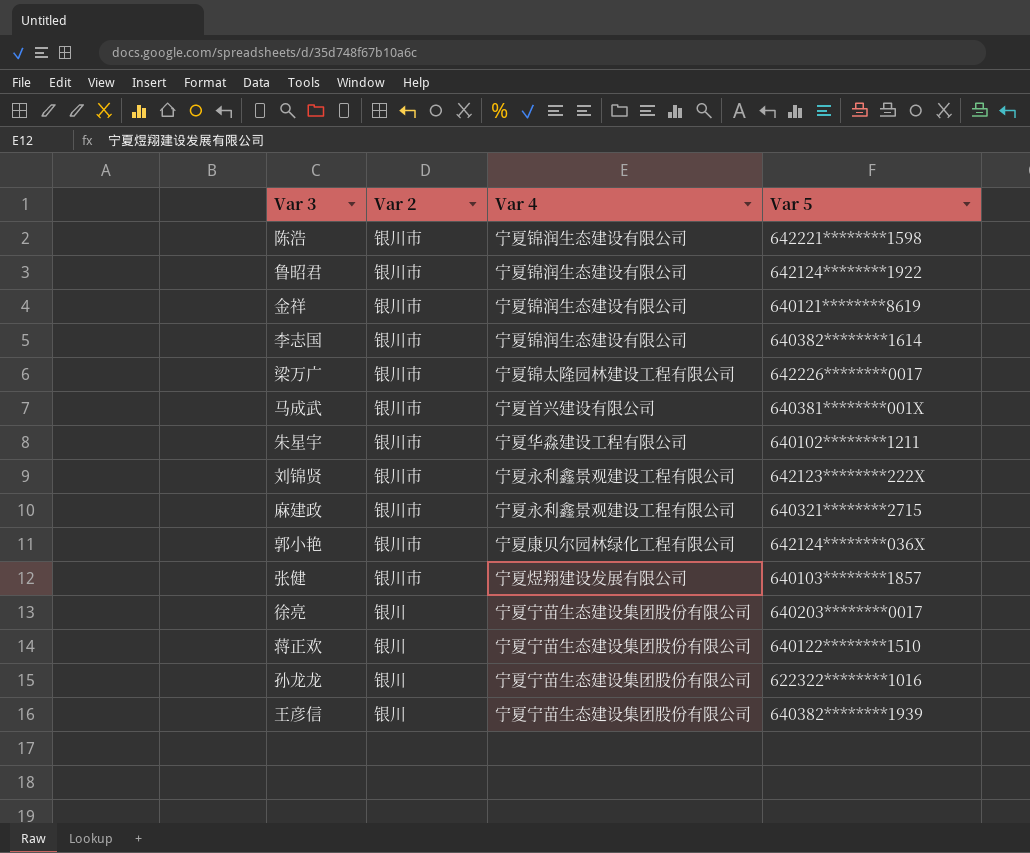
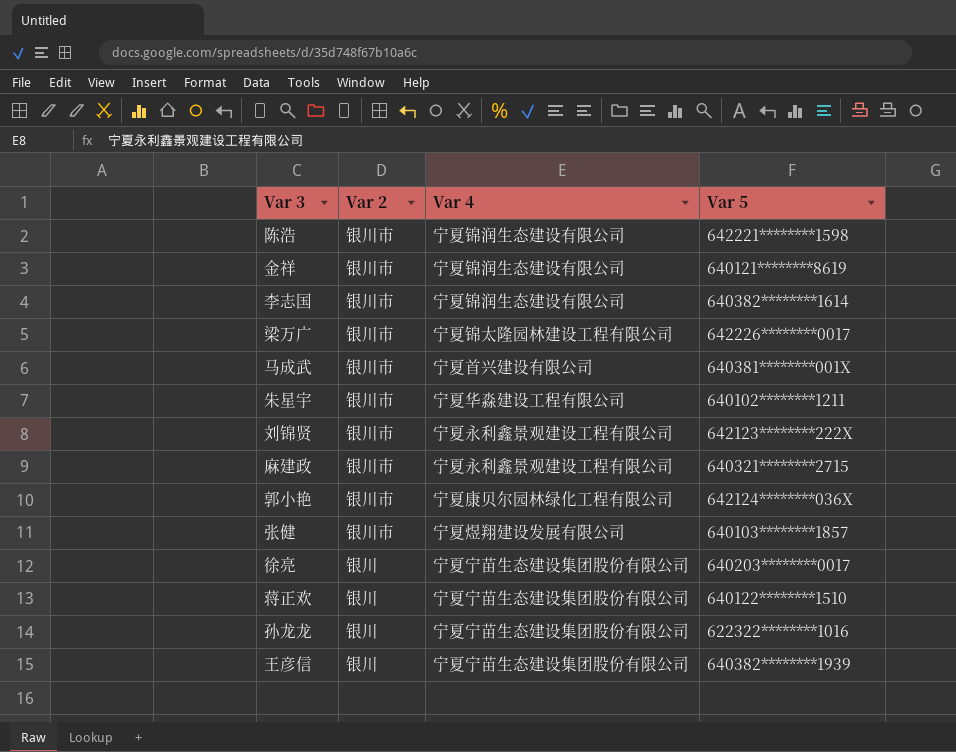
row 鲁昭君: 银川市 | 宁夏锦润生态建设有限公司 | 642124********1922 -> none

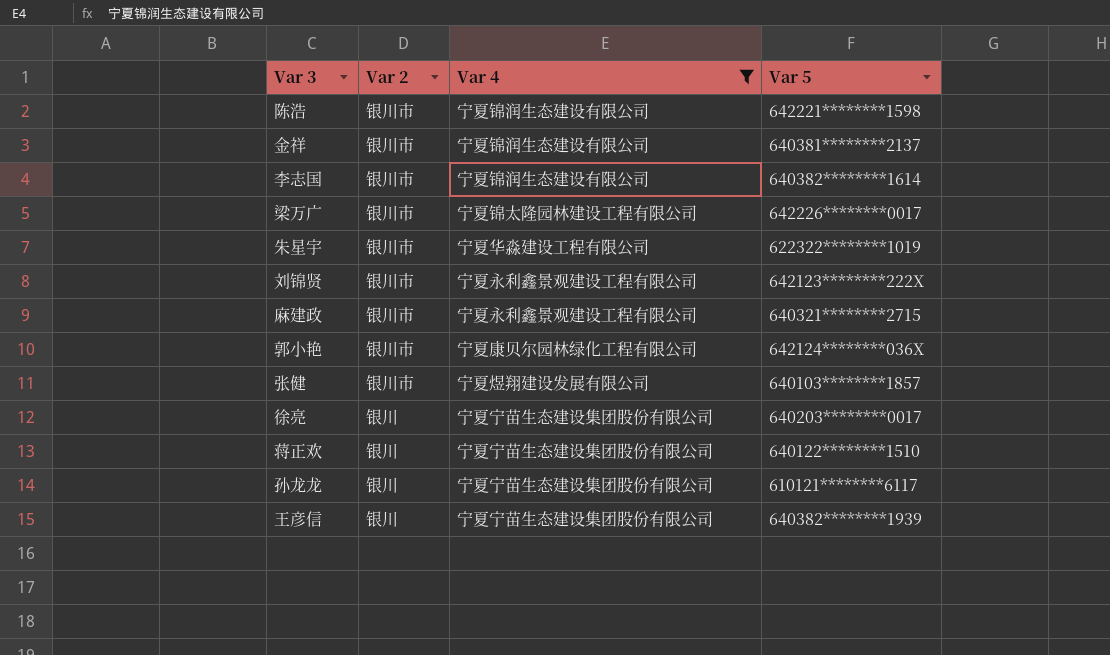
filter: none -> Var 4 != 宁夏首兴建设有限公司
金祥 | Var 5: 640121********8619 -> 640381********2137
朱星宇 | Var 5: 640102********1211 -> 622322********1019
孙龙龙 | Var 5: 622322********1016 -> 610121********6117

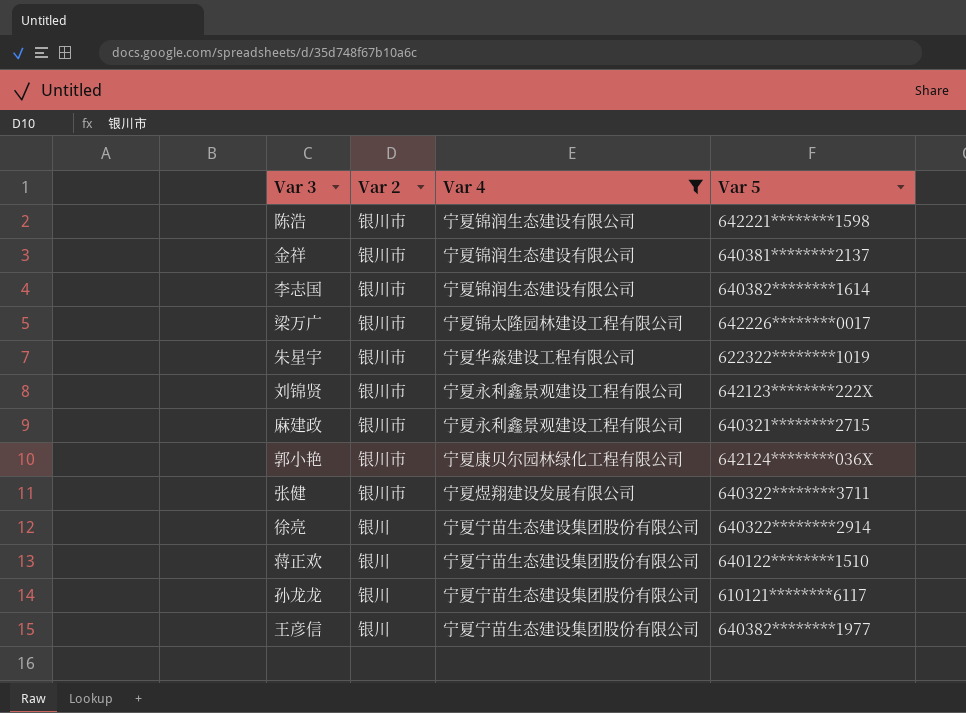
张健 | Var 5: 640103********1857 -> 640322********3711
徐亮 | Var 5: 640203********0017 -> 640322********2914
王彦信 | Var 5: 640382********1939 -> 640382********1977

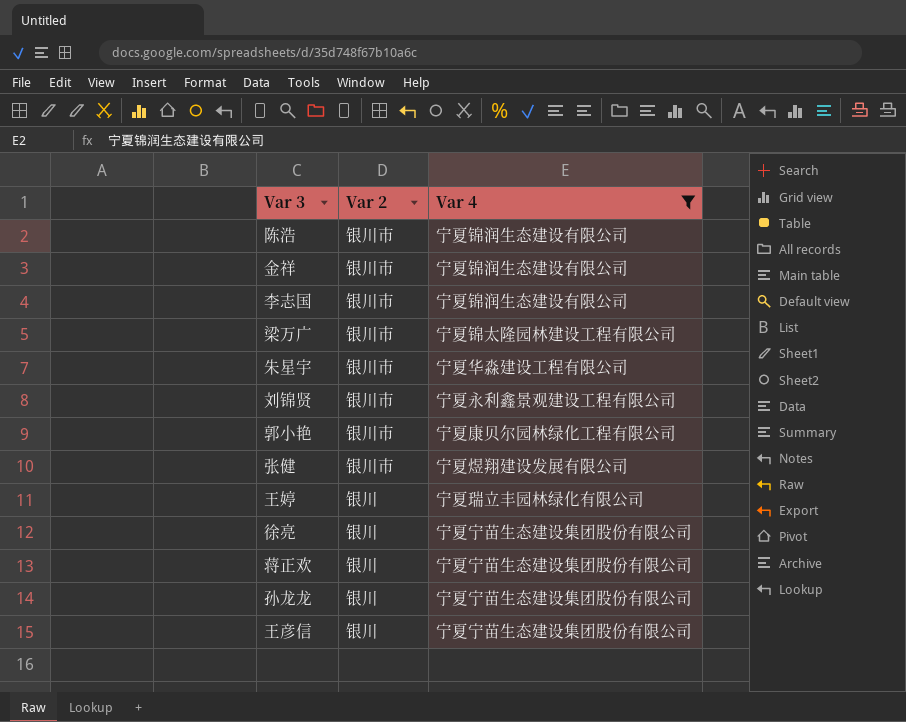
column Var 5 | position: 4 -> none
row 麻建政: 银川市 | 宁夏永利鑫景观建设工程有限公司 | 640321********2715 -> none
row 王婷: none -> 银川 | 宁夏瑞立丰园林绿化有限公司

